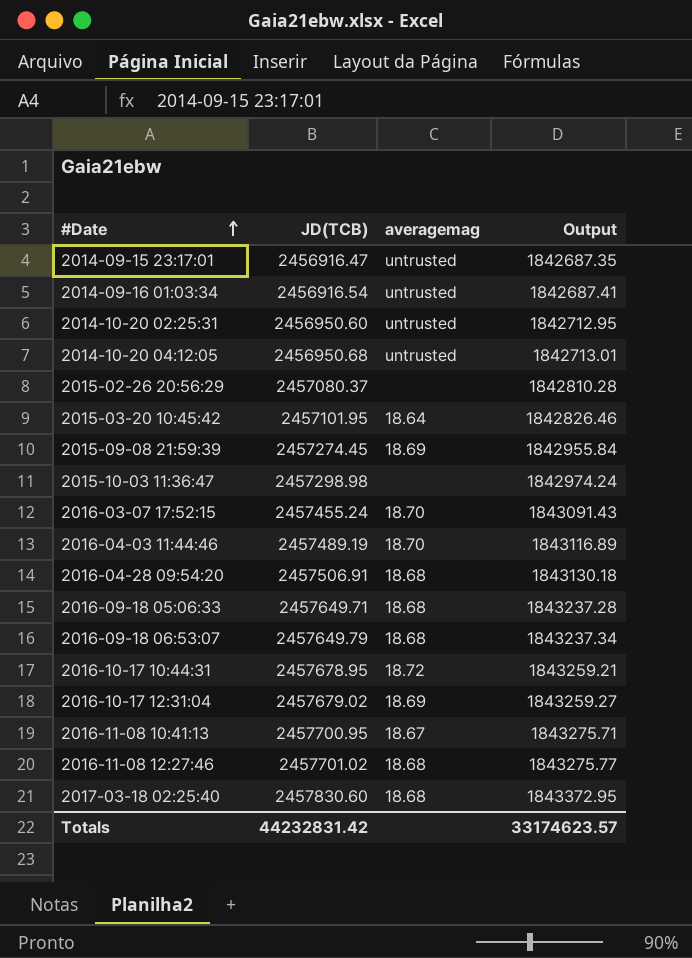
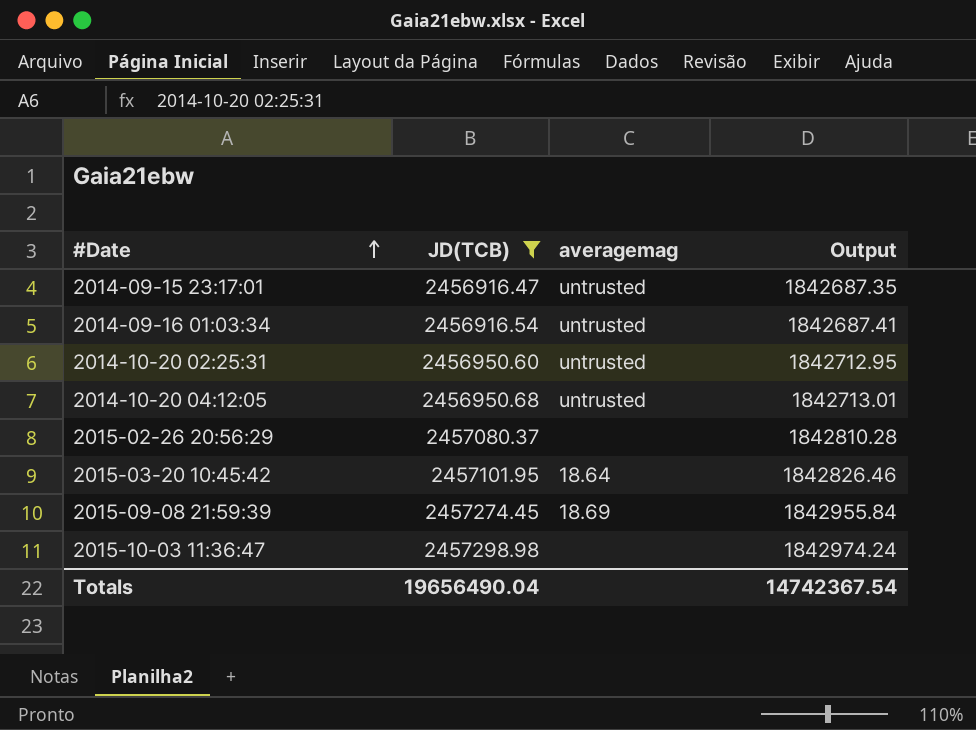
filter: none -> JD(TCB) <= 2457298.98
Totals | JD(TCB): 44232831.42 -> 19656490.04
Totals | Output: 33174623.57 -> 14742367.54

